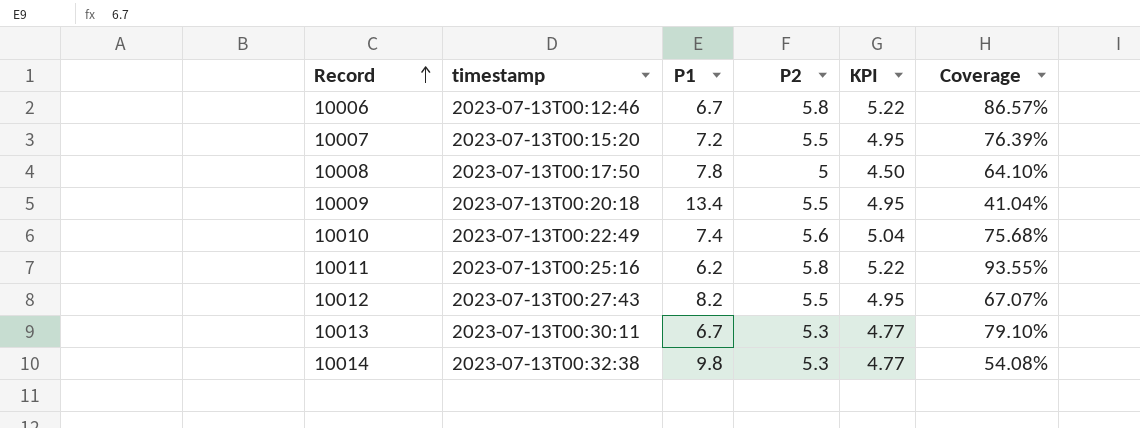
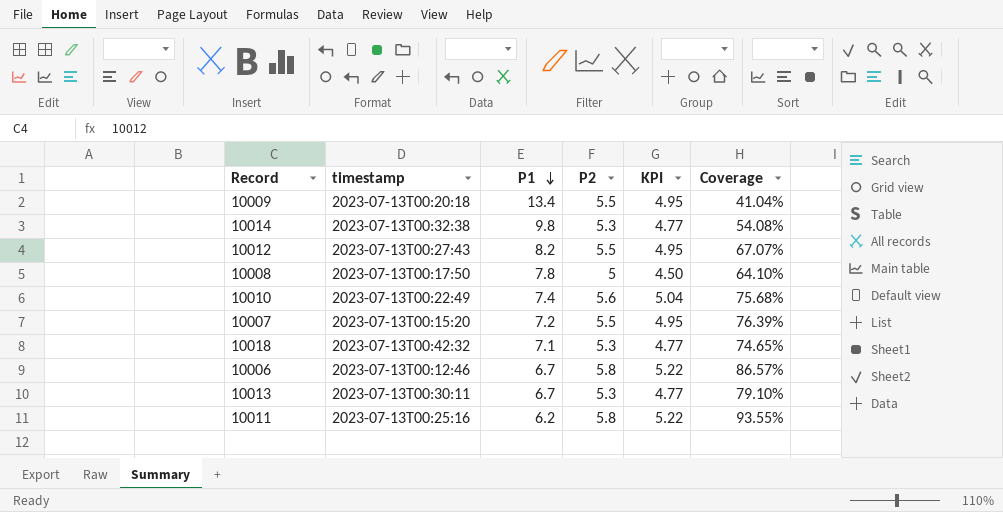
row order: Record ascending -> P1 descending
row 10018: none -> 2023-07-13T00:42:32 | 7.1 | 5.3 | 4.77 | 74.65%

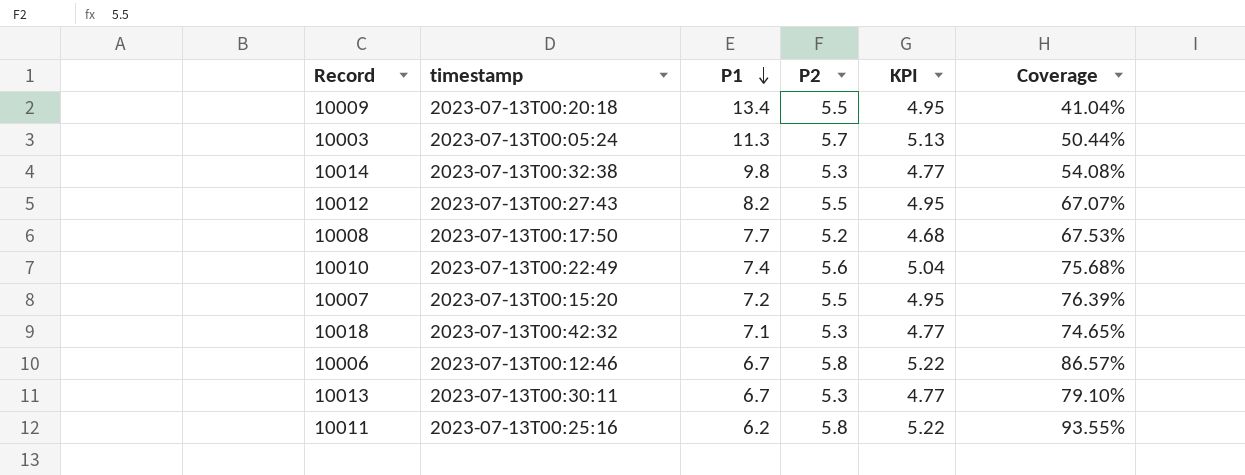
row 10003: none -> 2023-07-13T00:05:24 | 11.3 | 5.7 | 5.13 | 50.44%
10008 | P1: 7.8 -> 7.7
10008 | P2: 5 -> 5.2
10008 | KPI: 4.50 -> 4.68
10008 | Coverage: 64.10% -> 67.53%

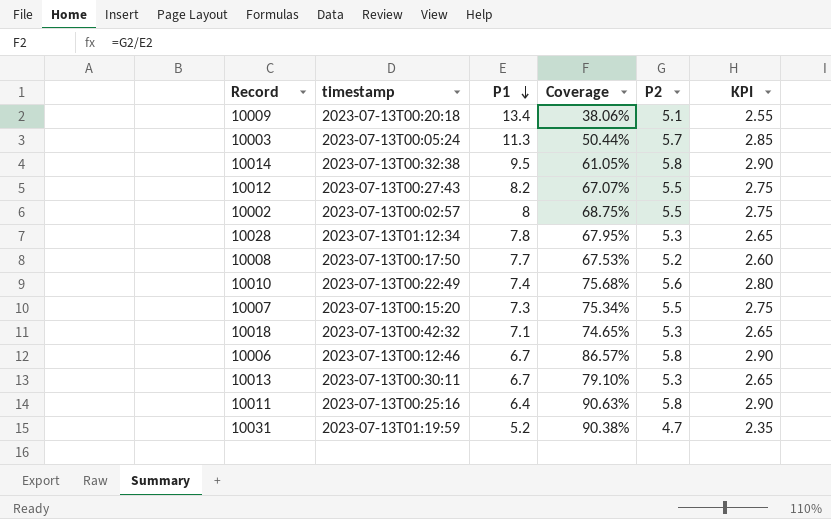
column Coverage | position: 6 -> 4
column KPI | formula: [P2] * 0.9 -> [P2] * 0.5
10009 | Coverage: 41.04% -> 38.06%
10009 | P2: 5.5 -> 5.1
10014 | P1: 9.8 -> 9.5
10014 | Coverage: 54.08% -> 61.05%
10014 | P2: 5.3 -> 5.8
row 10002: none -> 2023-07-13T00:02:57 | 8 | 68.75% | 5.5 | 2.75
row 10028: none -> 2023-07-13T01:12:34 | 7.8 | 67.95% | 5.3 | 2.65
10007 | P1: 7.2 -> 7.3
10007 | Coverage: 76.39% -> 75.34%
10011 | P1: 6.2 -> 6.4
10011 | Coverage: 93.55% -> 90.63%
row 10031: none -> 2023-07-13T01:19:59 | 5.2 | 90.38% | 4.7 | 2.35

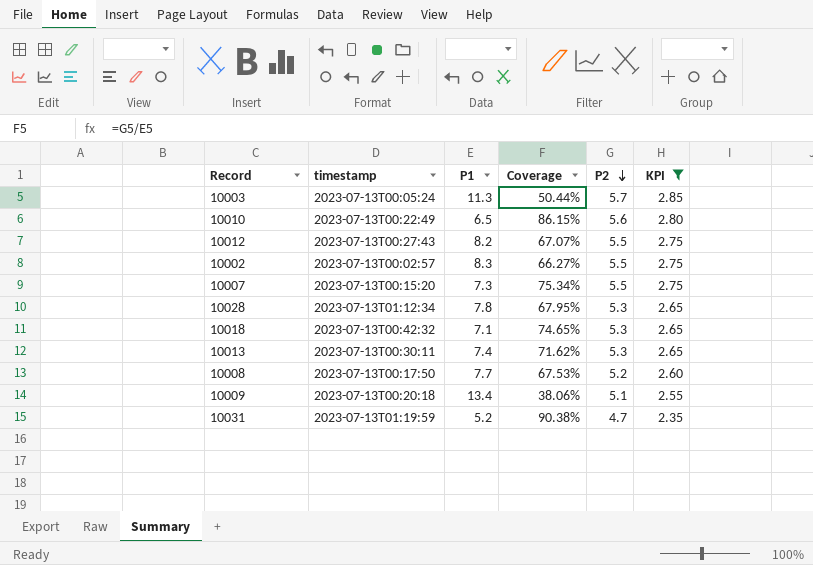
filter: none -> KPI != 2.90
row order: P1 descending -> P2 descending
10010 | P1: 7.4 -> 6.5
10010 | Coverage: 75.68% -> 86.15%
10002 | P1: 8 -> 8.3
10002 | Coverage: 68.75% -> 66.27%
10013 | P1: 6.7 -> 7.4
10013 | Coverage: 79.10% -> 71.62%

